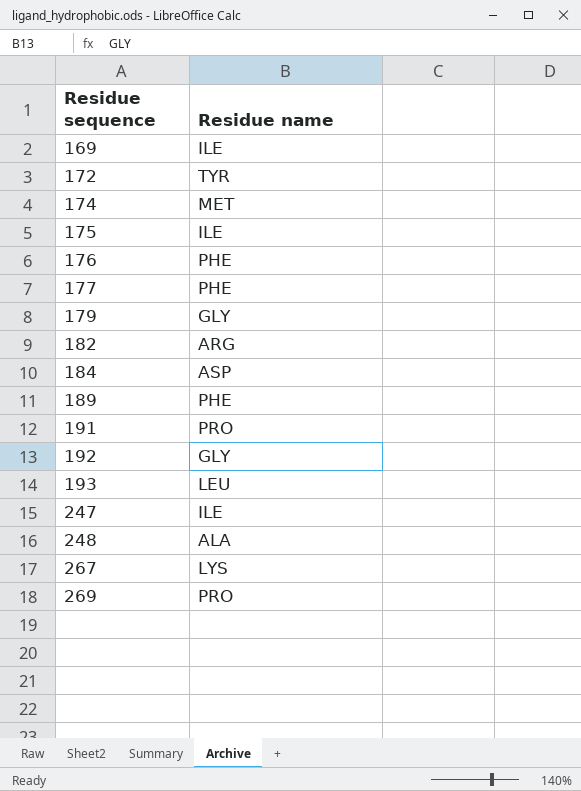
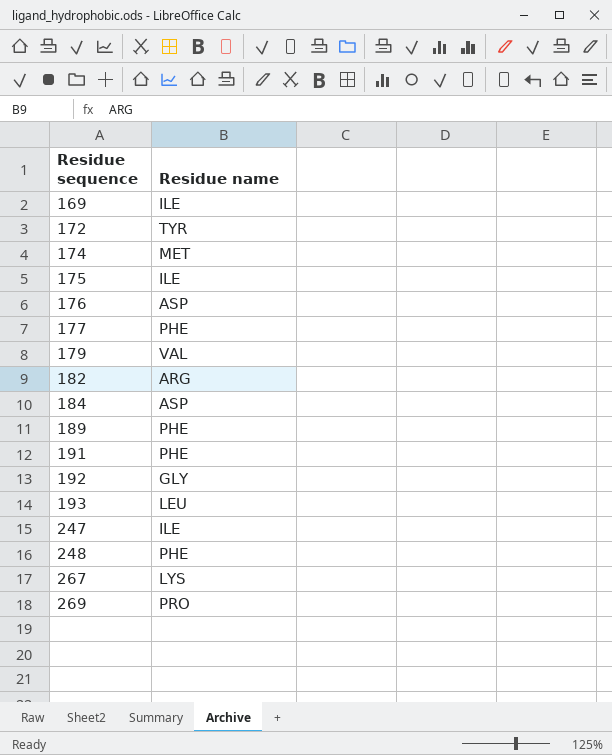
176 | Residue name: PHE -> ASP
179 | Residue name: GLY -> VAL
191 | Residue name: PRO -> PHE
248 | Residue name: ALA -> PHE

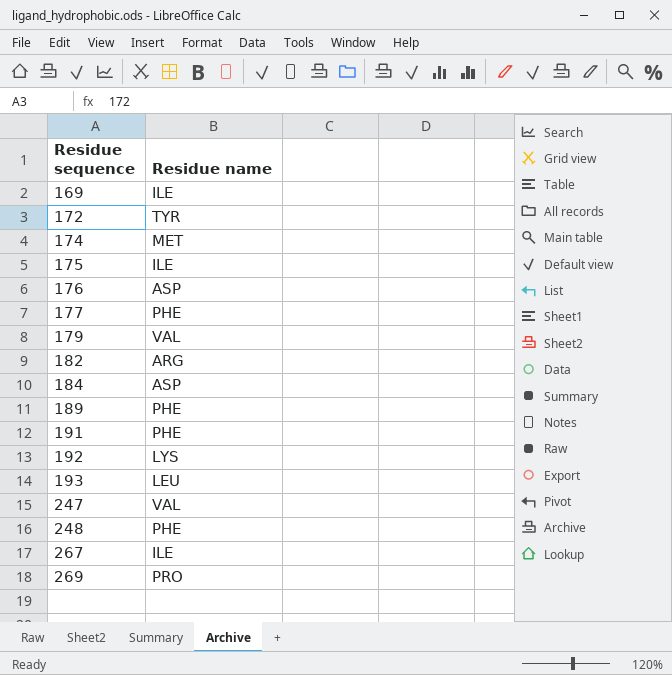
192 | Residue name: GLY -> LYS
247 | Residue name: ILE -> VAL
267 | Residue name: LYS -> ILE

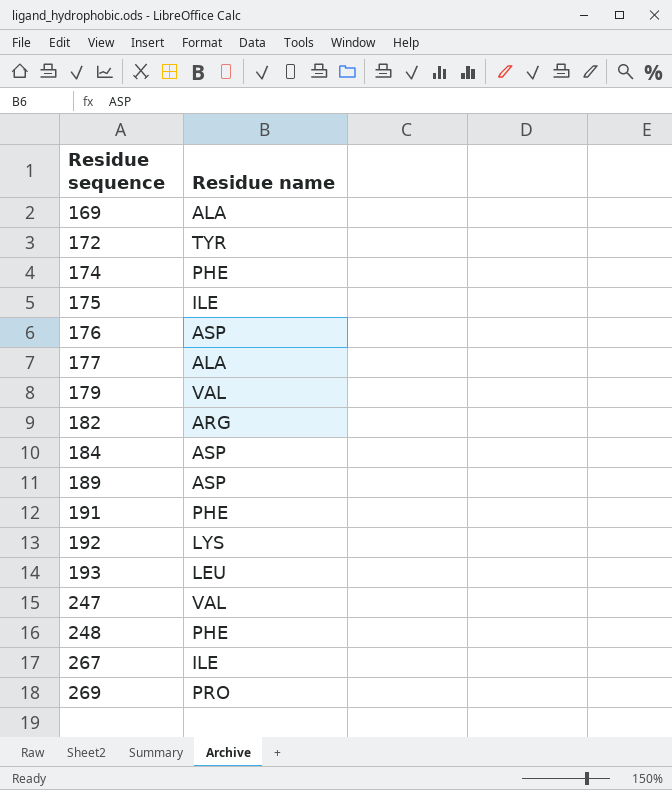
169 | Residue name: ILE -> ALA
174 | Residue name: MET -> PHE
177 | Residue name: PHE -> ALA
189 | Residue name: PHE -> ASP

